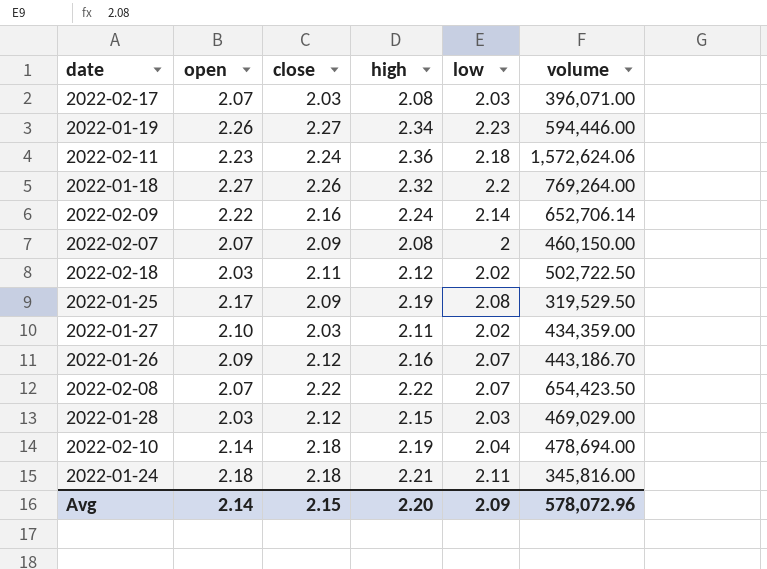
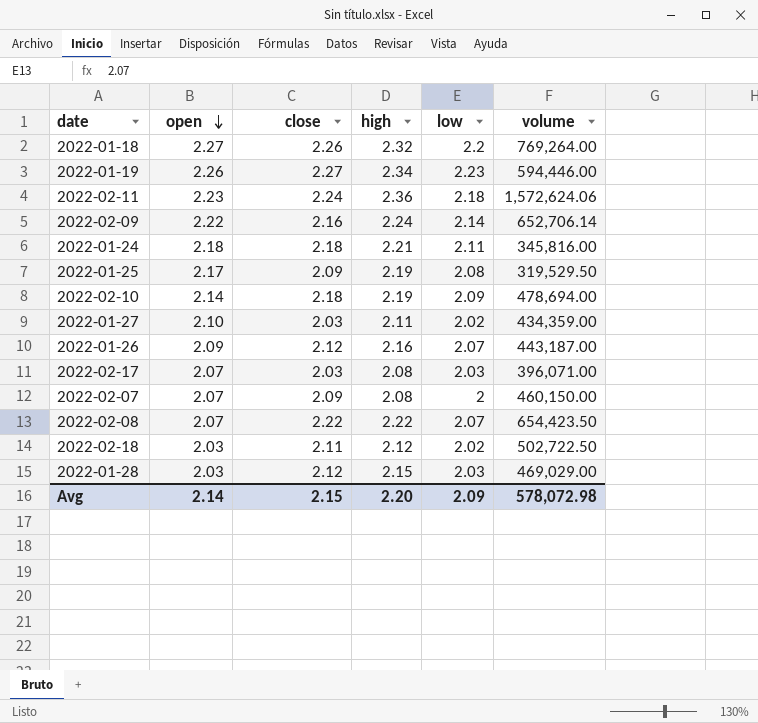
row order: none -> open descending
2022-02-10 | low: 2.04 -> 2.09
2022-01-26 | volume: 443,186.70 -> 443,187.00
Avg | volume: 578,072.96 -> 578,072.98

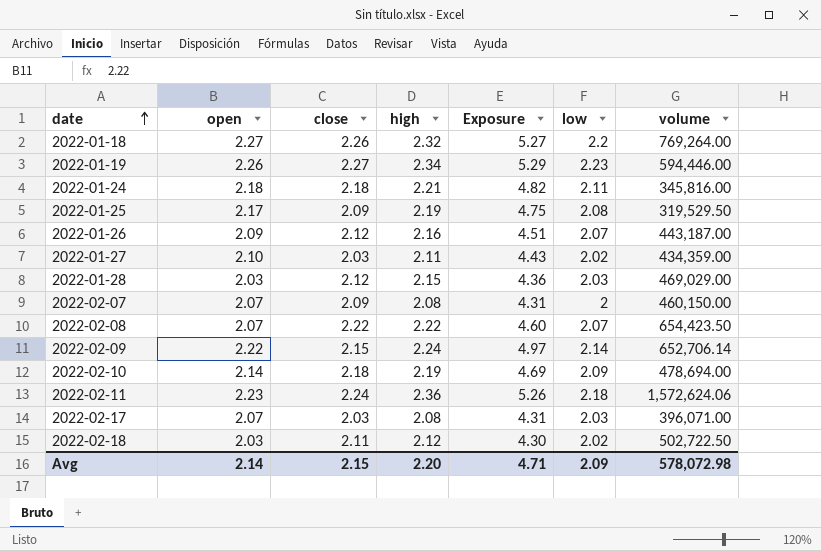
row order: open descending -> date ascending
column Exposure | formula: none -> [open] * [high]
2022-02-09 | close: 2.16 -> 2.15

